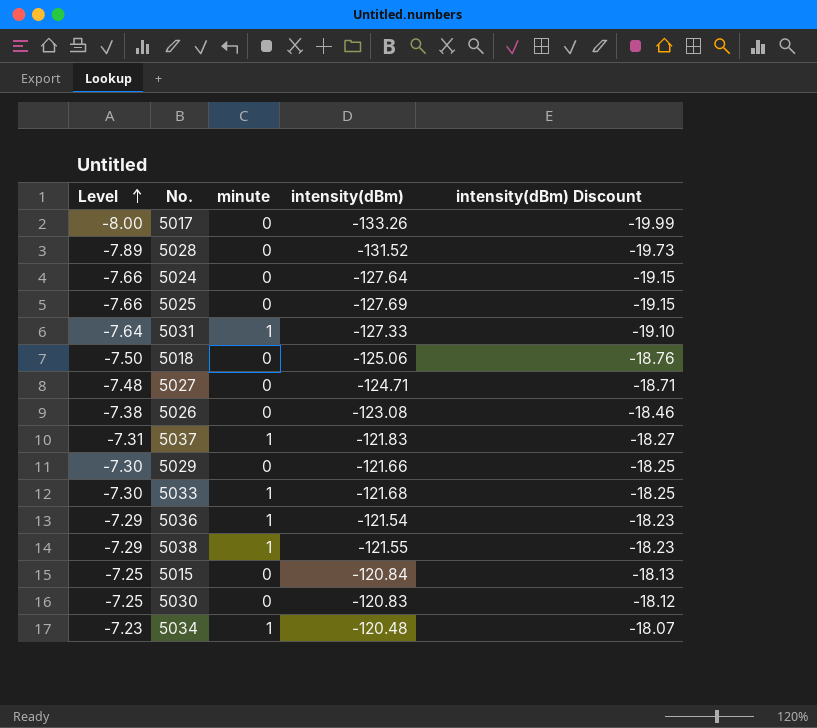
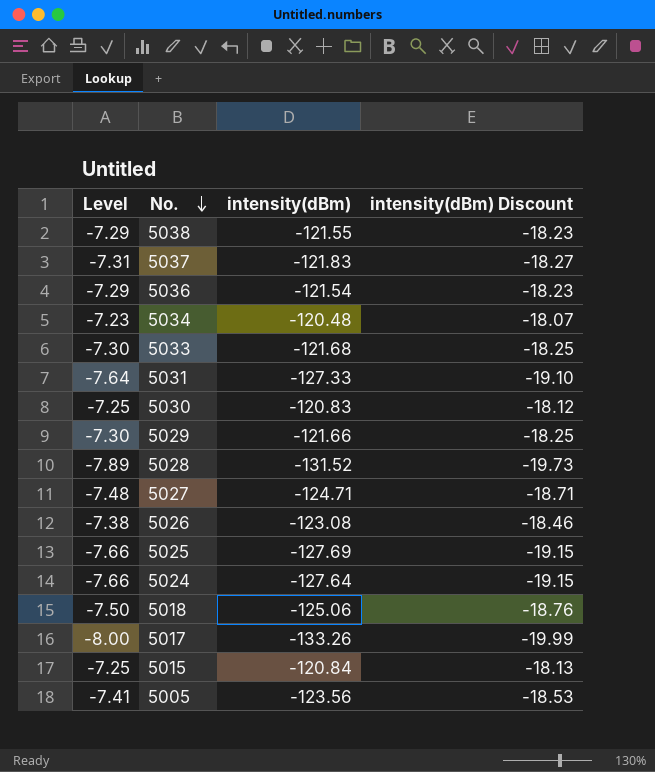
row order: Level ascending -> No. descending
column minute | position: 3 -> none
row 5005: none -> -7.41 | -123.56 | -18.53

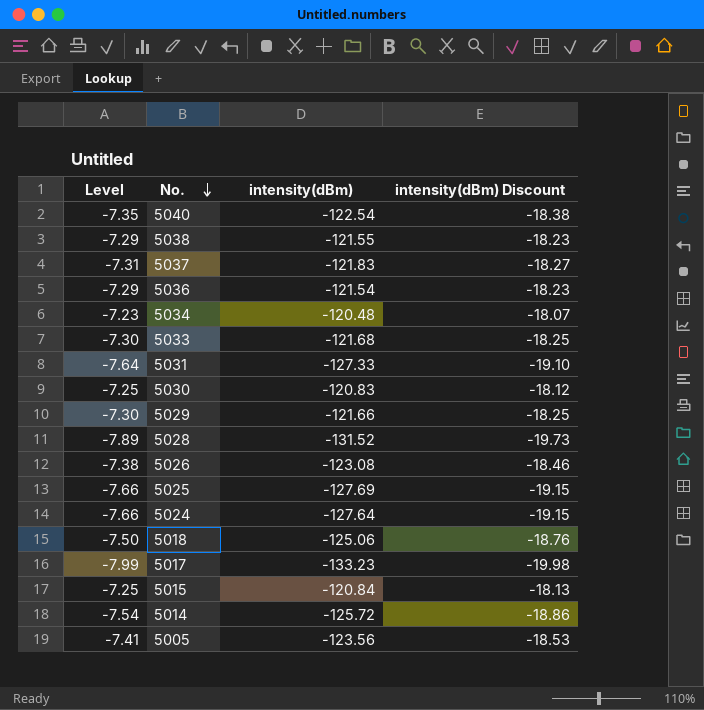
row 5027: -7.48 | -124.71 | -18.71 -> none
row 5040: none -> -7.35 | -122.54 | -18.38
5017 | Level: -8.00 -> -7.99
5017 | intensity(dBm): -133.26 -> -133.23
5017 | intensity(dBm) Discount: -19.99 -> -19.98
row 5014: none -> -7.54 | -125.72 | -18.86

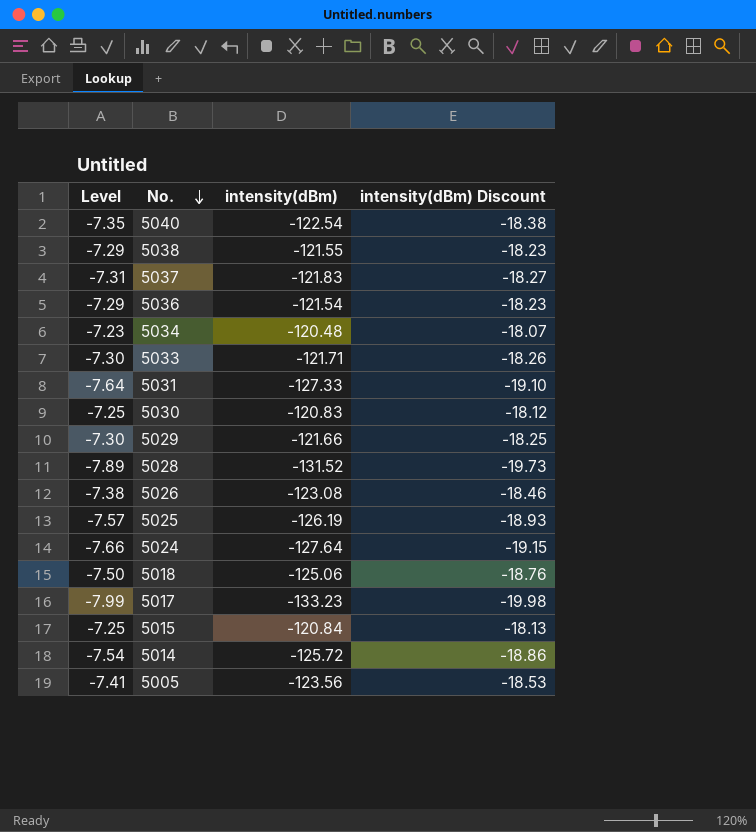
5033 | intensity(dBm): -121.68 -> -121.71
5033 | intensity(dBm) Discount: -18.25 -> -18.26
5025 | Level: -7.66 -> -7.57
5025 | intensity(dBm): -127.69 -> -126.19
5025 | intensity(dBm) Discount: -19.15 -> -18.93

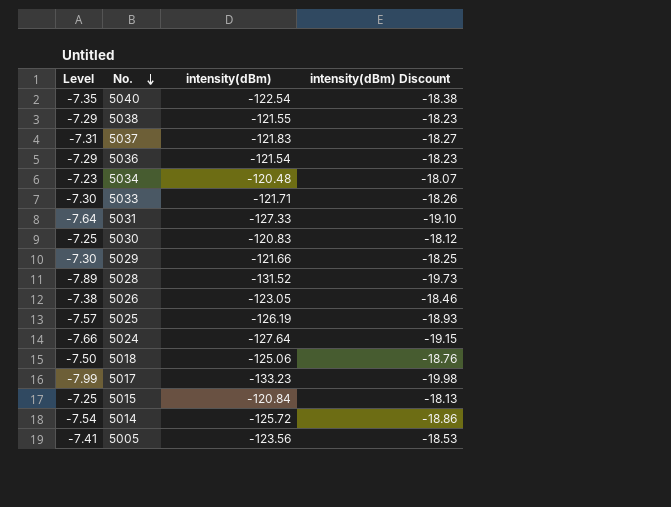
5026 | intensity(dBm): -123.08 -> -123.05

